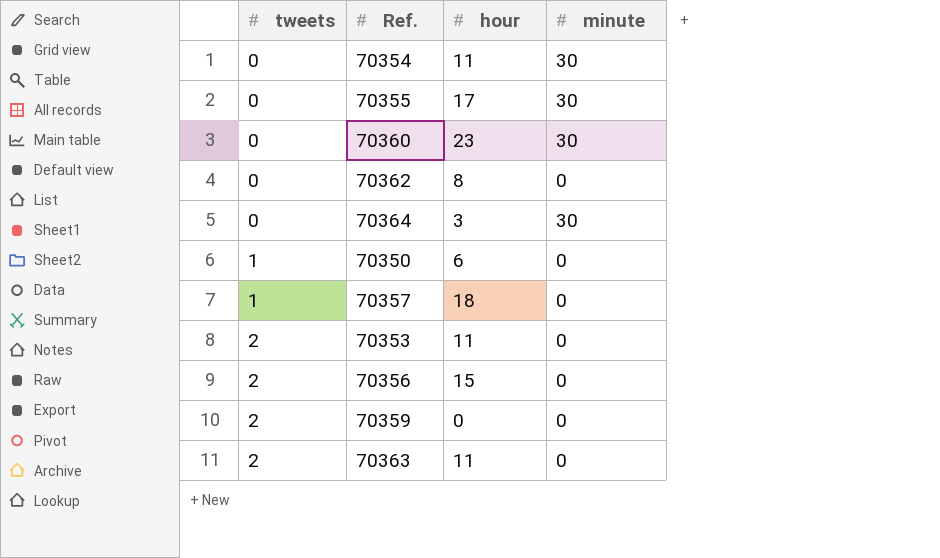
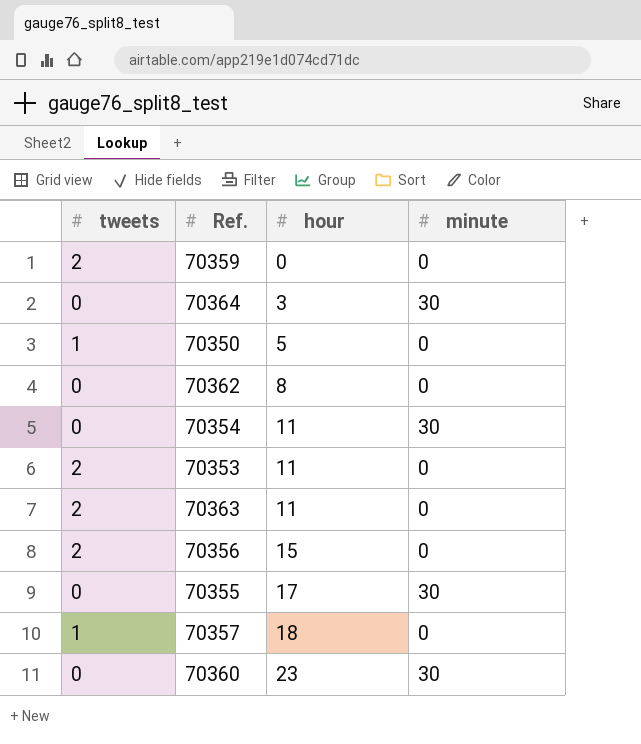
row order: tweets ascending -> hour ascending
70350 | hour: 6 -> 5

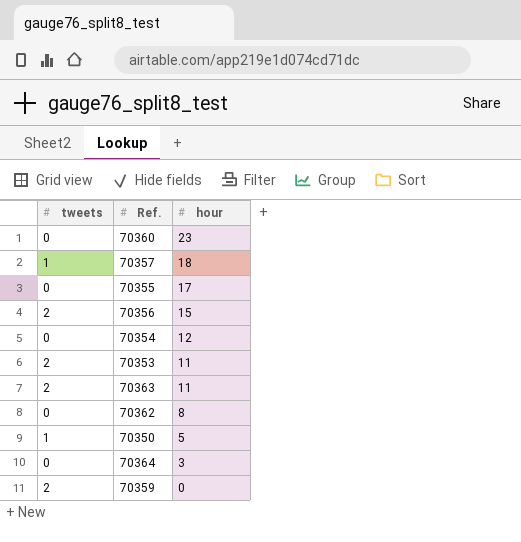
row order: hour ascending -> hour descending
column minute | position: 4 -> none
70354 | hour: 11 -> 12

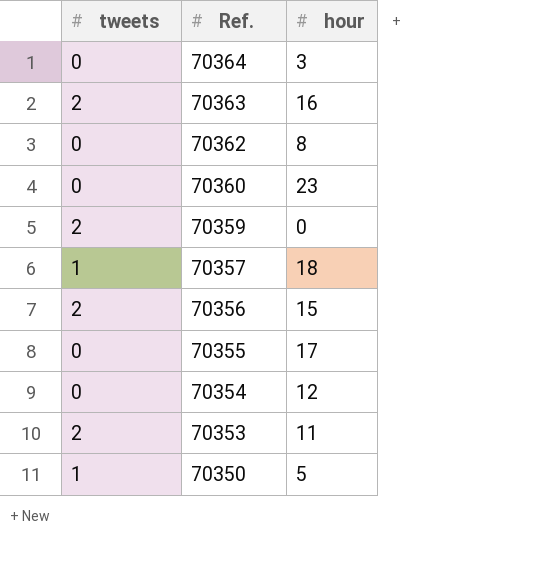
row order: hour descending -> Ref. descending
70363 | hour: 11 -> 16

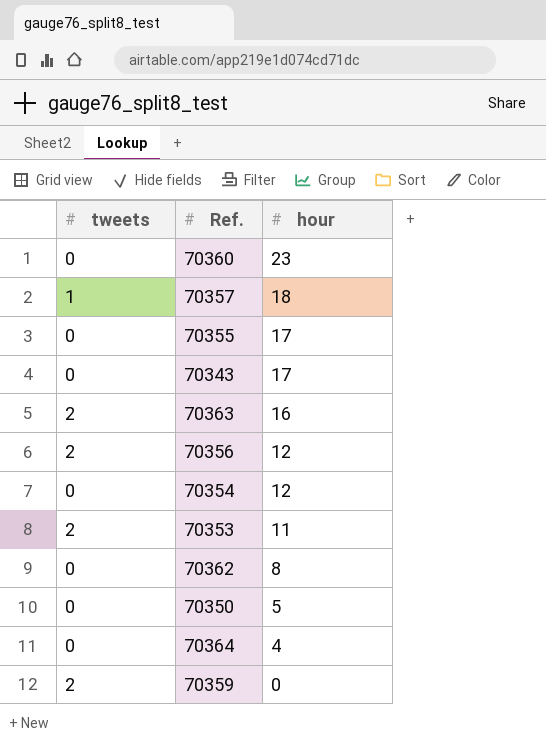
row order: Ref. descending -> hour descending
row 70343: none -> 0 | 17
70356 | hour: 15 -> 12
70350 | tweets: 1 -> 0
70364 | hour: 3 -> 4

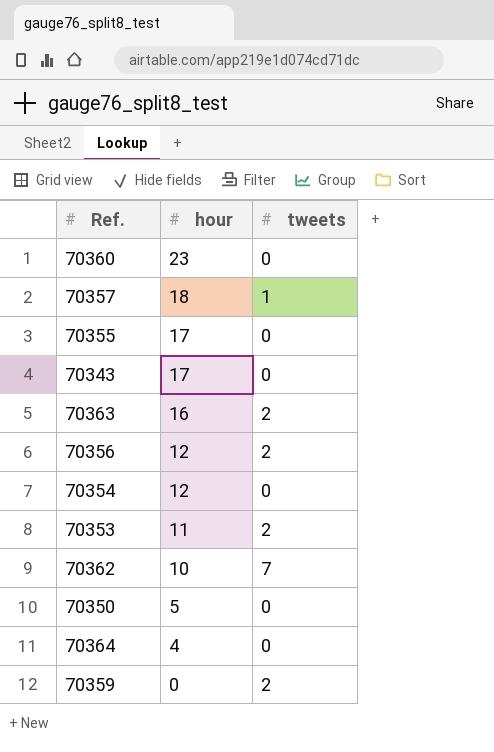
column tweets | position: 1 -> 3
70362 | hour: 8 -> 10
70362 | tweets: 0 -> 7

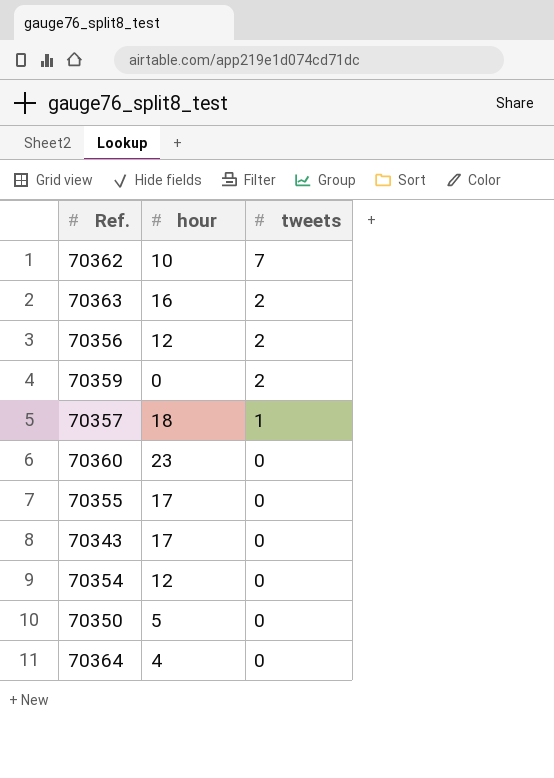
row order: hour descending -> tweets descending
row 70353: 11 | 2 -> none

